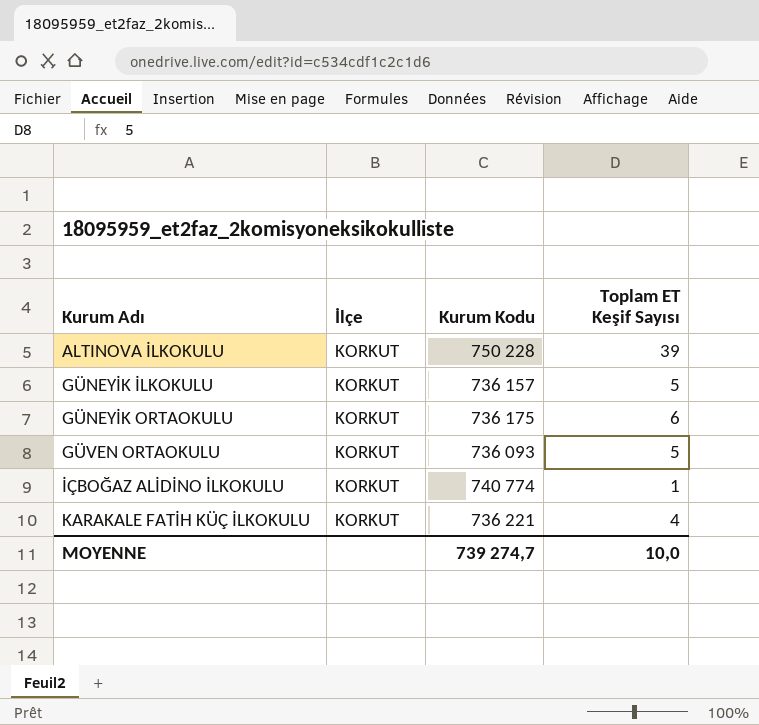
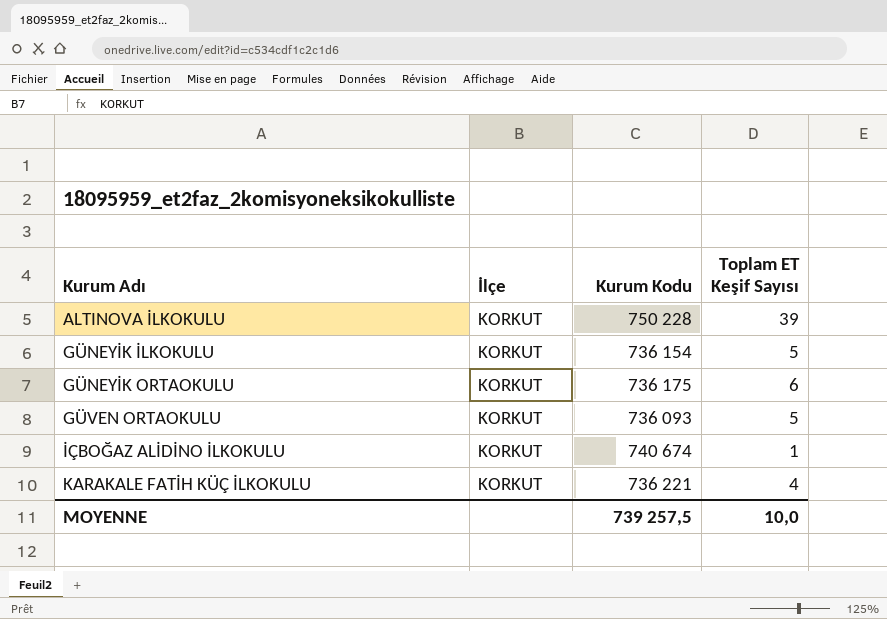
GÜNEYİK İLKOKULU | Kurum Kodu: 736 157 -> 736 154
İÇBOĞAZ ALİDİNO İLKOKULU | Kurum Kodu: 740 774 -> 740 674
MOYENNE | Kurum Kodu: 739 274,7 -> 739 257,5

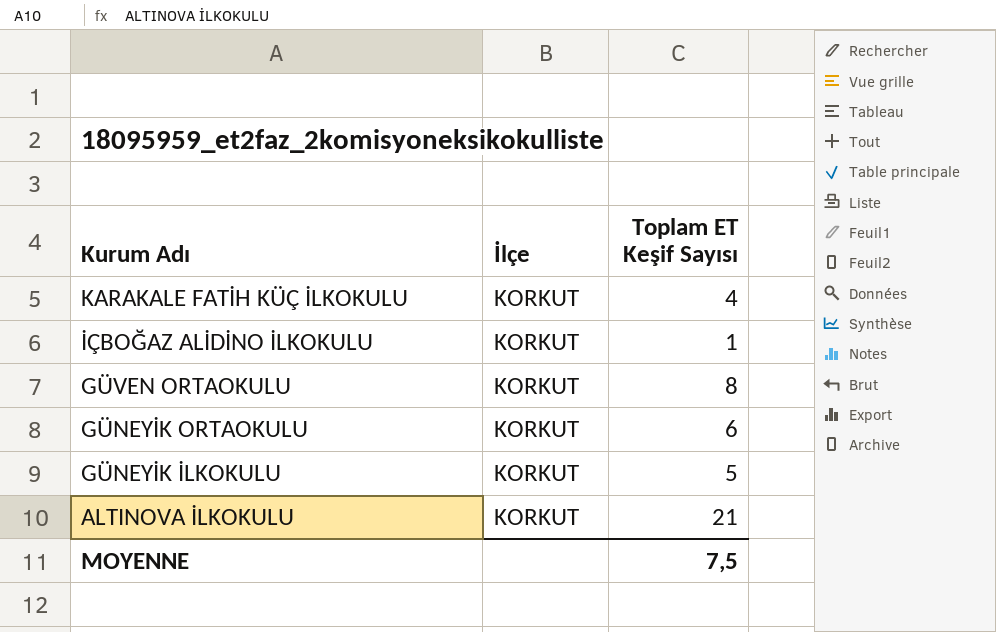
row order: Kurum Adı ascending -> Kurum Adı descending
column Kurum Kodu | position: 3 -> none
GÜVEN ORTAOKULU | Toplam ET Keşif Sayısı: 5 -> 8
ALTINOVA İLKOKULU | Toplam ET Keşif Sayısı: 39 -> 21
MOYENNE | Toplam ET Keşif Sayısı: 10,0 -> 7,5

